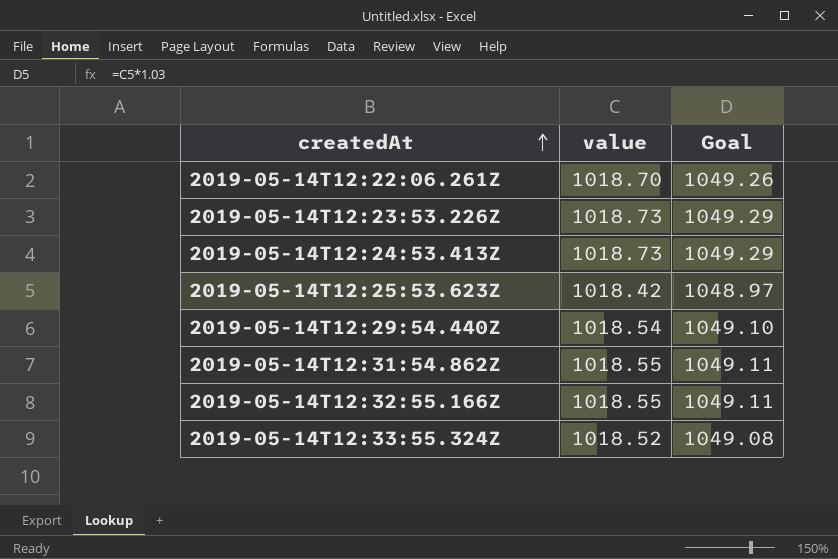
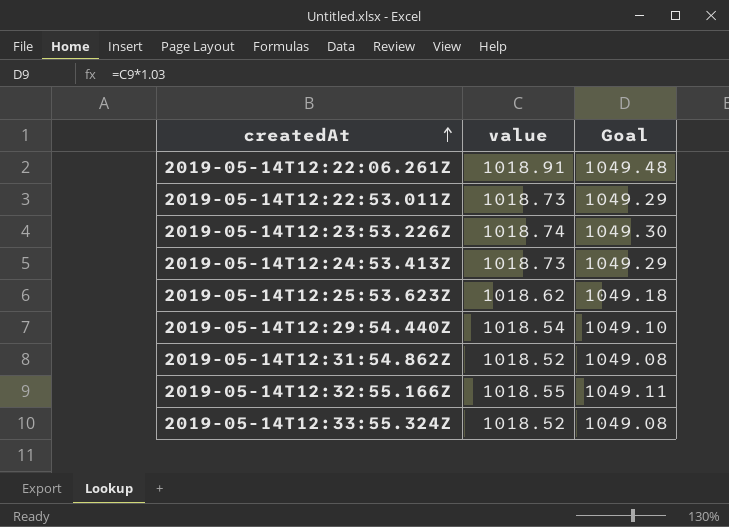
2019-05-14T12:22:06.261Z | value: 1018.70 -> 1018.91
2019-05-14T12:22:06.261Z | Goal: 1049.26 -> 1049.48
row 2019-05-14T12:22:53.011Z: none -> 1018.73 | 1049.29
2019-05-14T12:23:53.226Z | value: 1018.73 -> 1018.74
2019-05-14T12:23:53.226Z | Goal: 1049.29 -> 1049.30
2019-05-14T12:25:53.623Z | value: 1018.42 -> 1018.62
2019-05-14T12:25:53.623Z | Goal: 1048.97 -> 1049.18
2019-05-14T12:31:54.862Z | value: 1018.55 -> 1018.52
2019-05-14T12:31:54.862Z | Goal: 1049.11 -> 1049.08

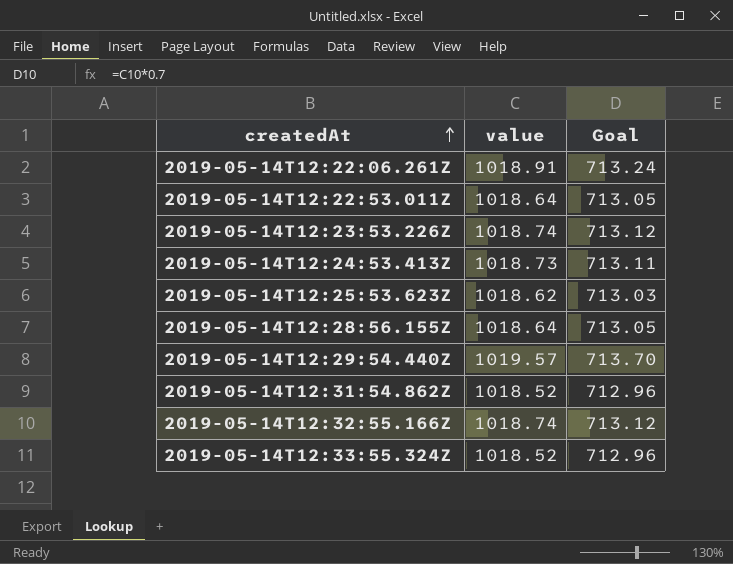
column Goal | formula: [value] * 1.03 -> [value] * 0.7
2019-05-14T12:22:53.011Z | value: 1018.73 -> 1018.64
row 2019-05-14T12:28:56.155Z: none -> 1018.64 | 713.05
2019-05-14T12:29:54.440Z | value: 1018.54 -> 1019.57
2019-05-14T12:32:55.166Z | value: 1018.55 -> 1018.74

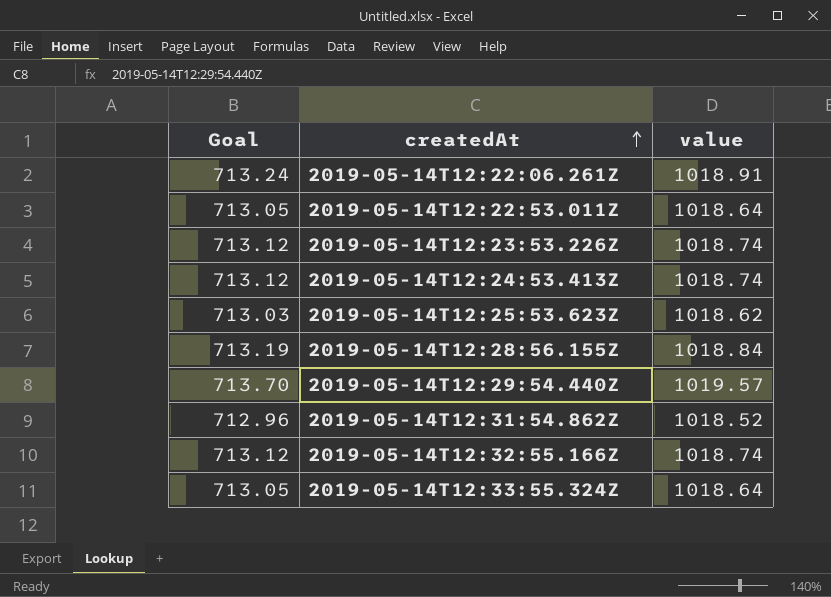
column Goal | position: 3 -> 1
2019-05-14T12:24:53.413Z | Goal: 713.11 -> 713.12
2019-05-14T12:24:53.413Z | value: 1018.73 -> 1018.74
2019-05-14T12:28:56.155Z | Goal: 713.05 -> 713.19
2019-05-14T12:28:56.155Z | value: 1018.64 -> 1018.84
2019-05-14T12:33:55.324Z | Goal: 712.96 -> 713.05
2019-05-14T12:33:55.324Z | value: 1018.52 -> 1018.64

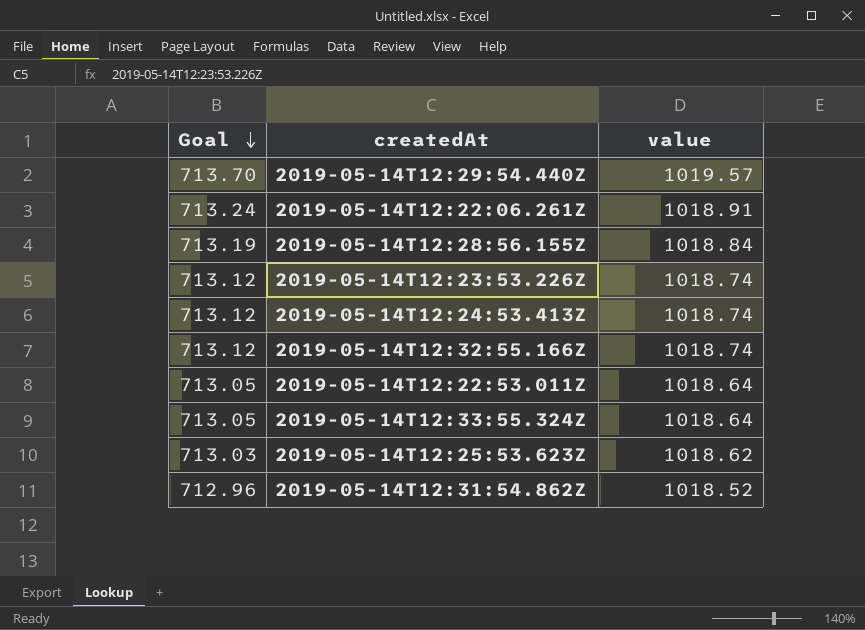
row order: createdAt ascending -> Goal descending

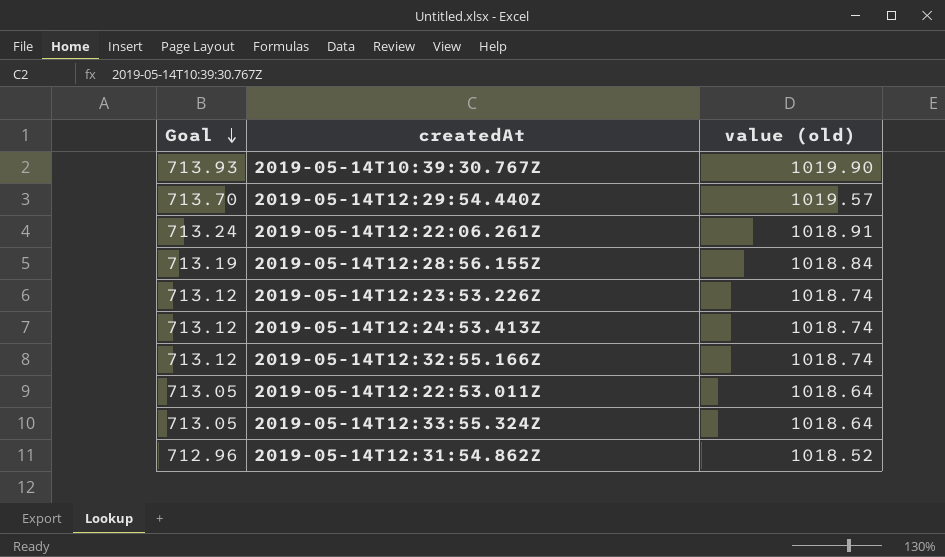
column name: value -> value (old)
row 2019-05-14T12:25:53.623Z: 713.03 | 1018.62 -> none
row 2019-05-14T10:39:30.767Z: none -> 713.93 | 1019.90

